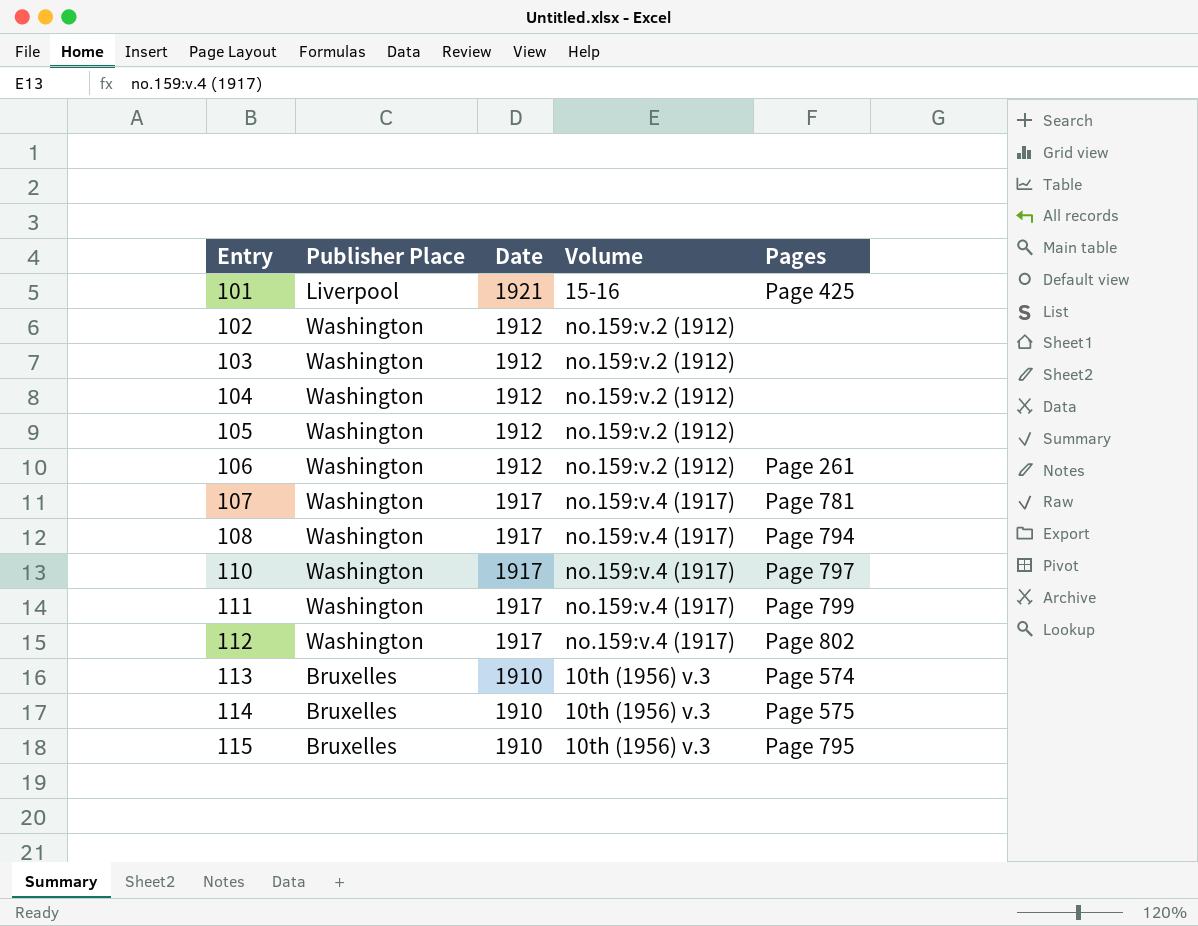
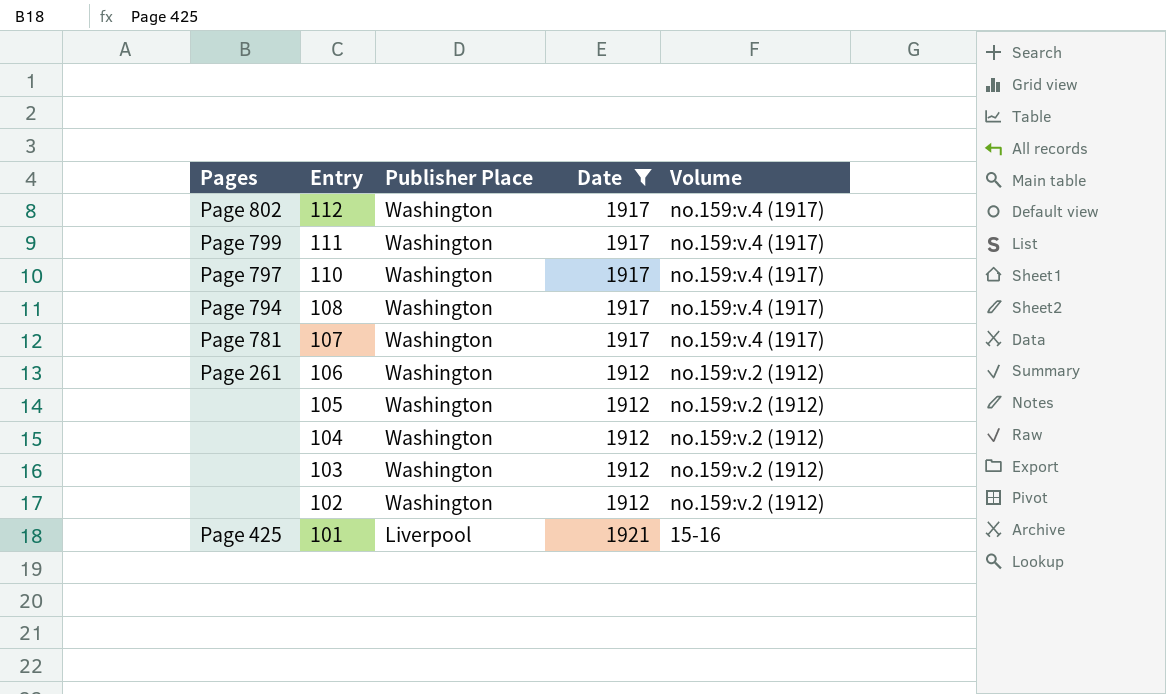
filter: none -> Date != 1910
row order: Entry ascending -> Entry descending
column Pages | position: 5 -> 1

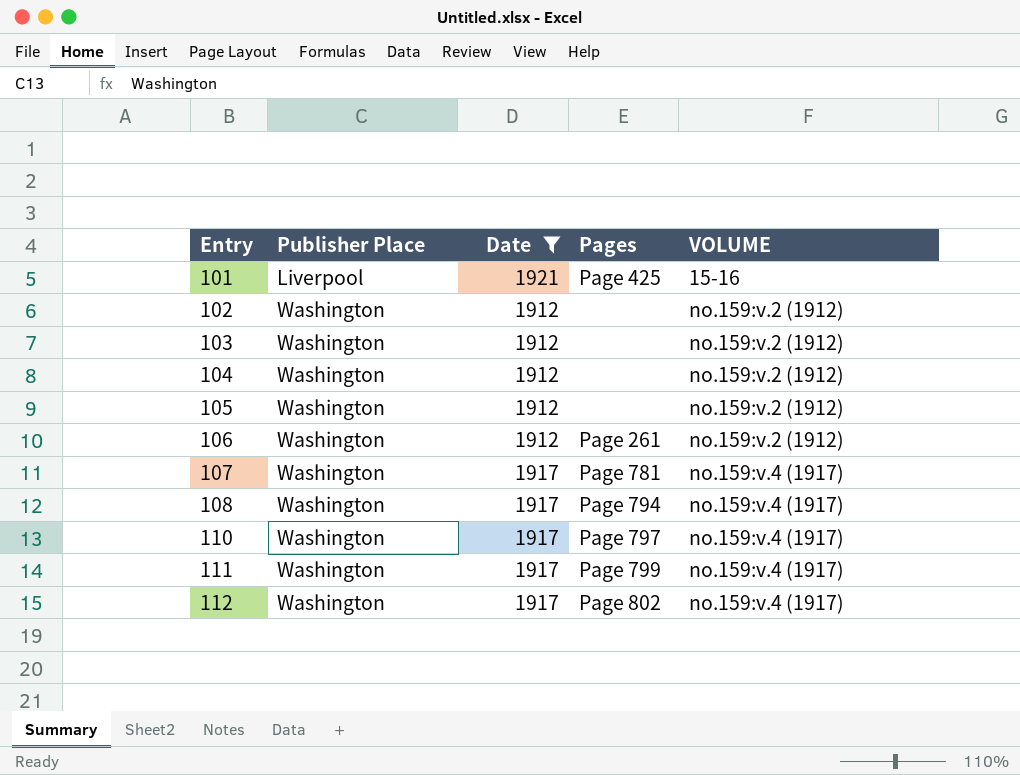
row order: Entry descending -> Entry ascending
column Pages | position: 1 -> 4
column name: Volume -> VOLUME

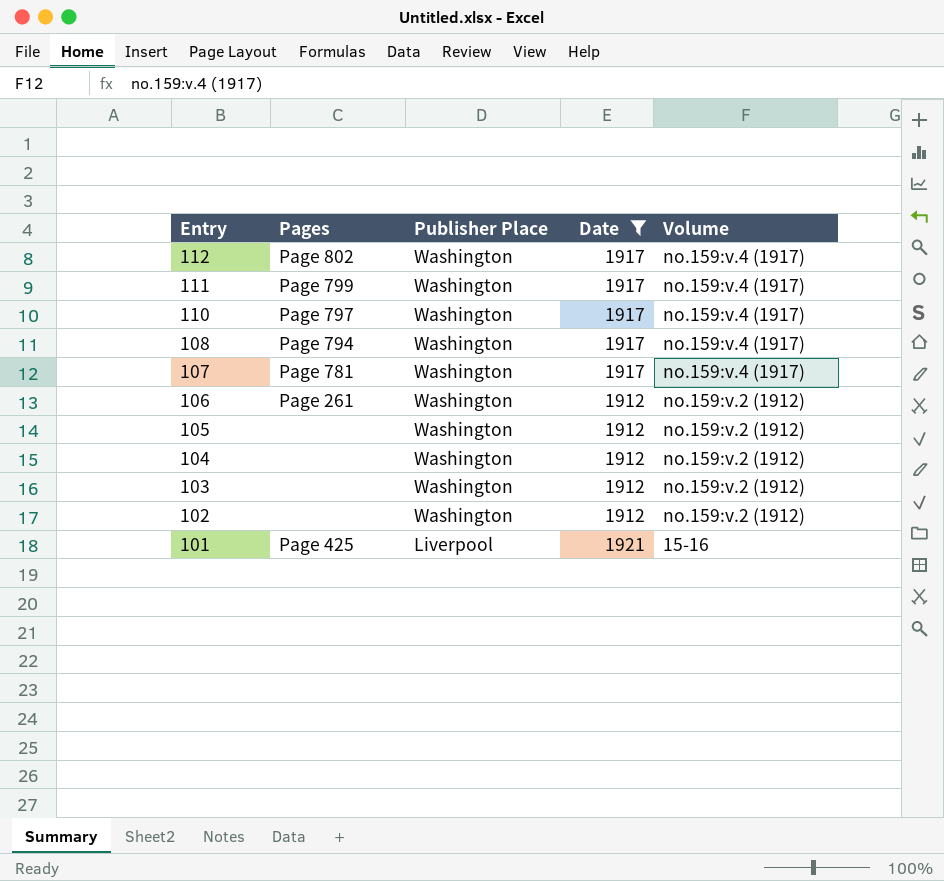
row order: Entry ascending -> Entry descending
column Pages | position: 4 -> 2
column name: VOLUME -> Volume

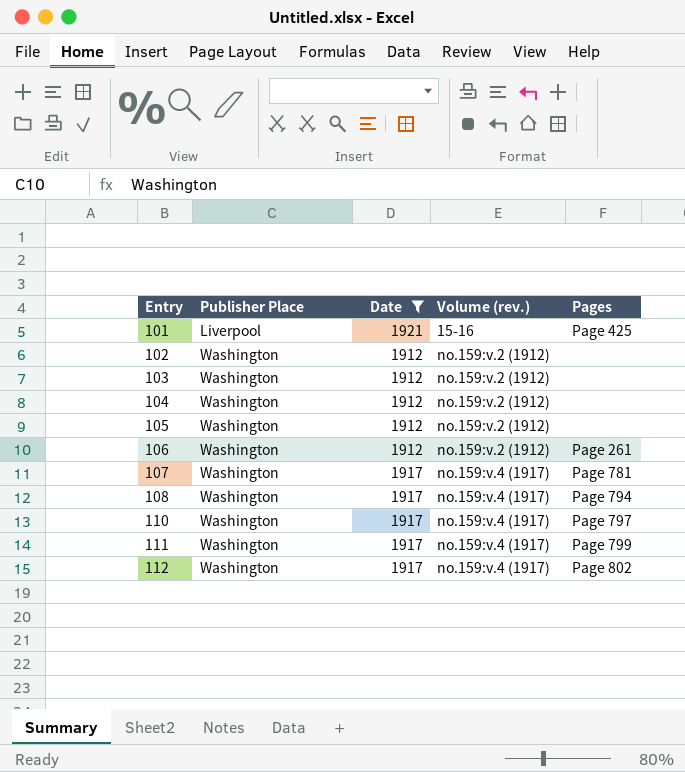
row order: Entry descending -> Entry ascending
column name: Volume -> Volume (rev.)
column Pages | position: 2 -> 5

